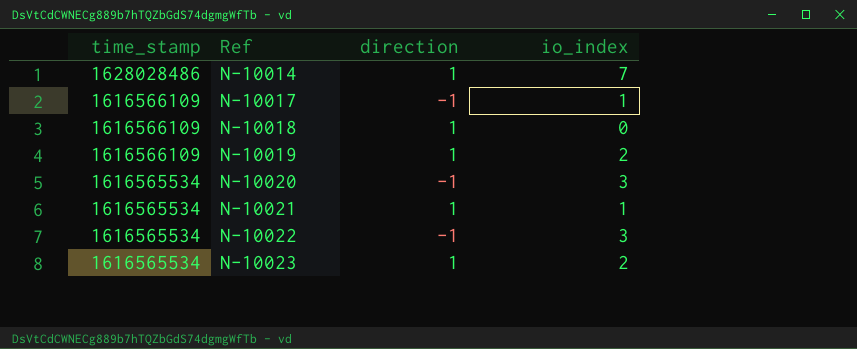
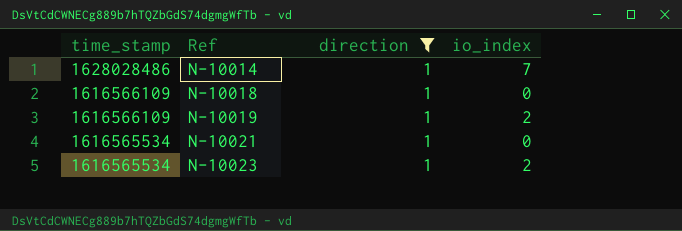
filter: none -> direction = 1
N-10021 | io_index: 1 -> 0

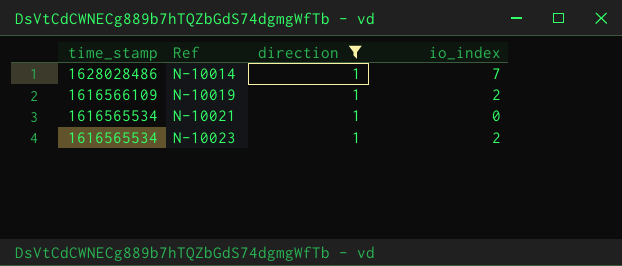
row N-10018: 1616566109 | 1 | 0 -> none

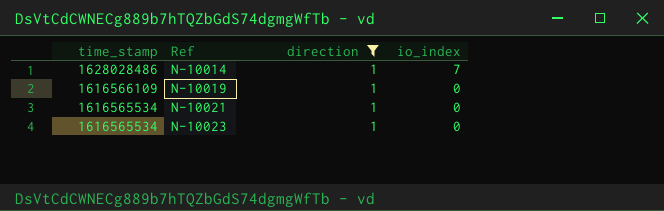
N-10019 | io_index: 2 -> 0
N-10023 | io_index: 2 -> 0

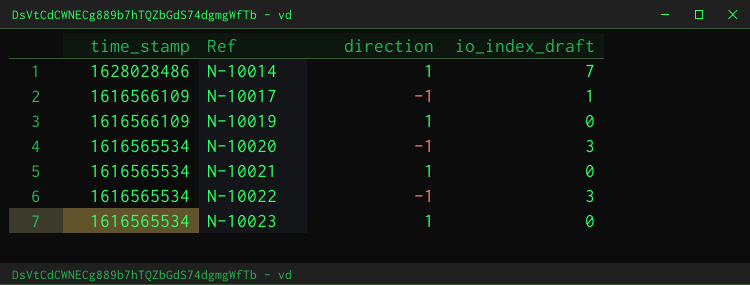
filter: direction = 1 -> none
column name: io_index -> io_index_draft

